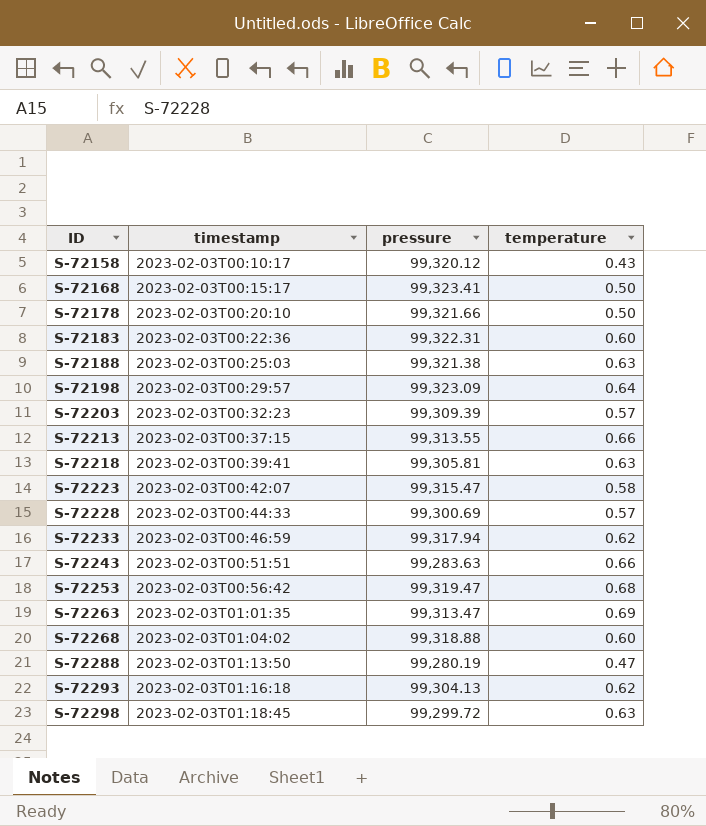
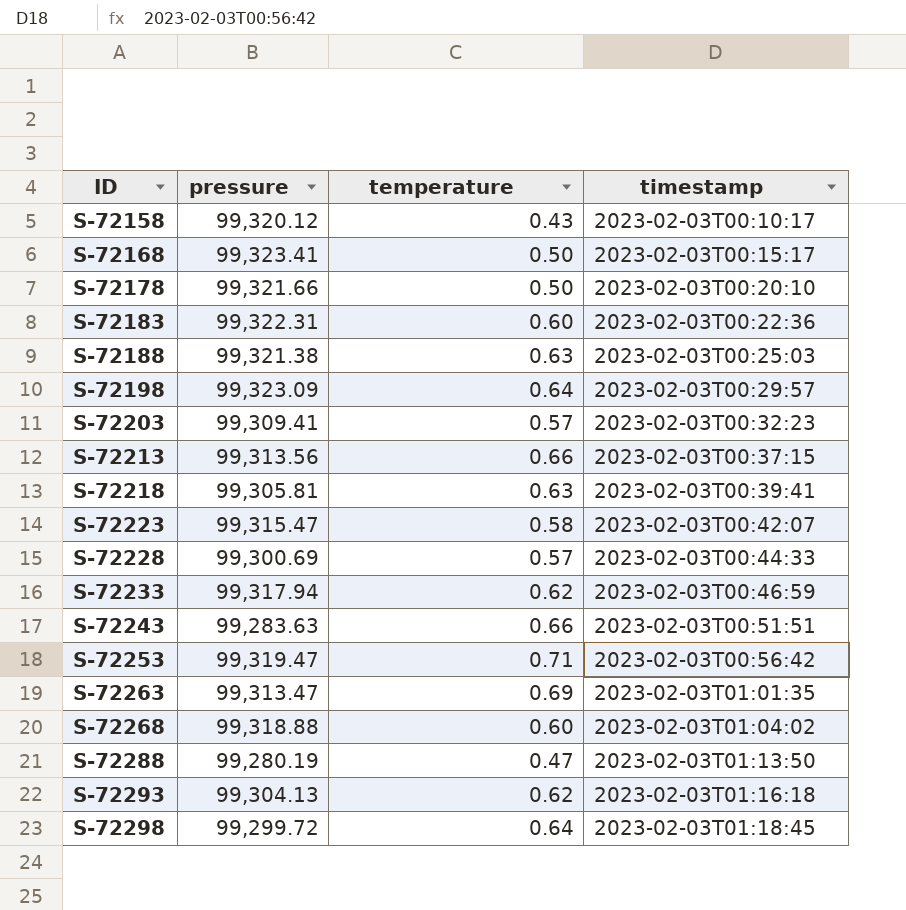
column timestamp | position: 2 -> 4
S-72203 | pressure: 99,309.39 -> 99,309.41
S-72213 | pressure: 99,313.55 -> 99,313.56
S-72253 | temperature: 0.68 -> 0.71
S-72298 | temperature: 0.63 -> 0.64

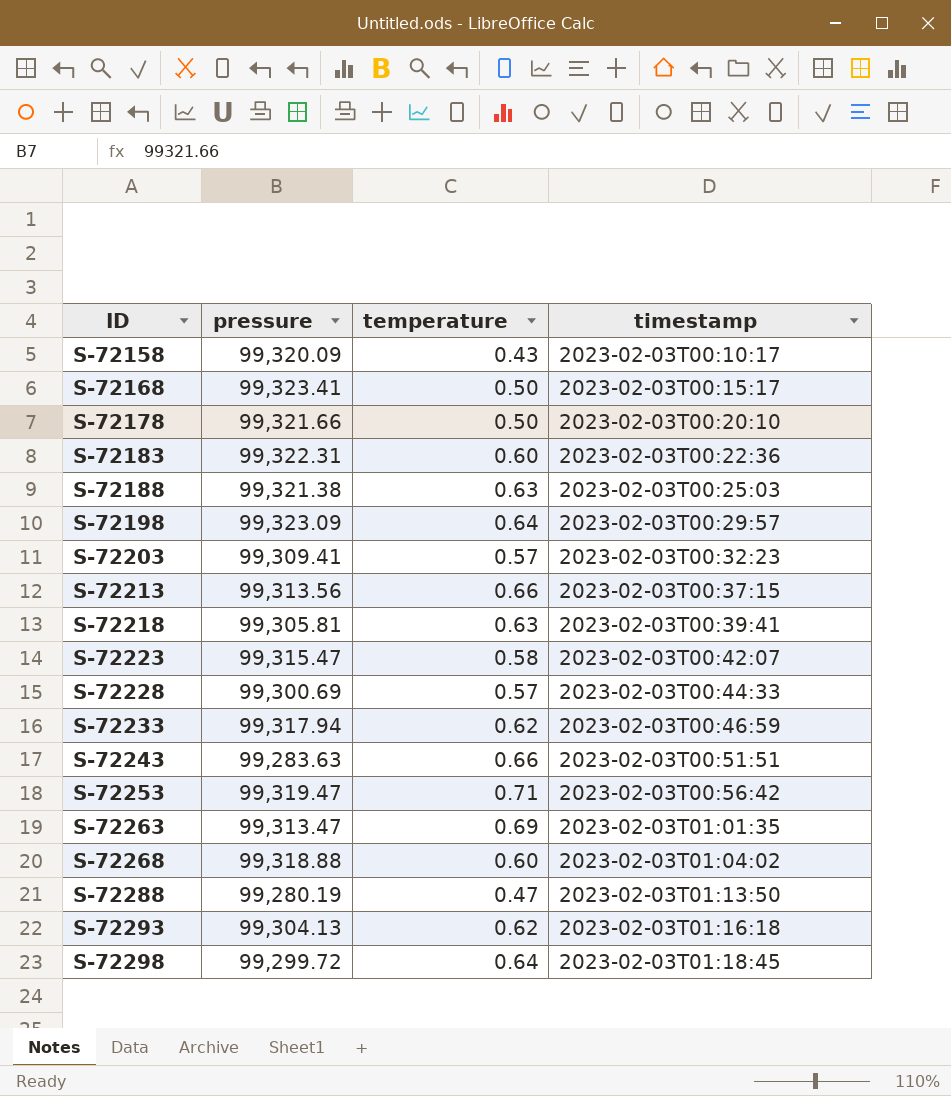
S-72158 | pressure: 99,320.12 -> 99,320.09

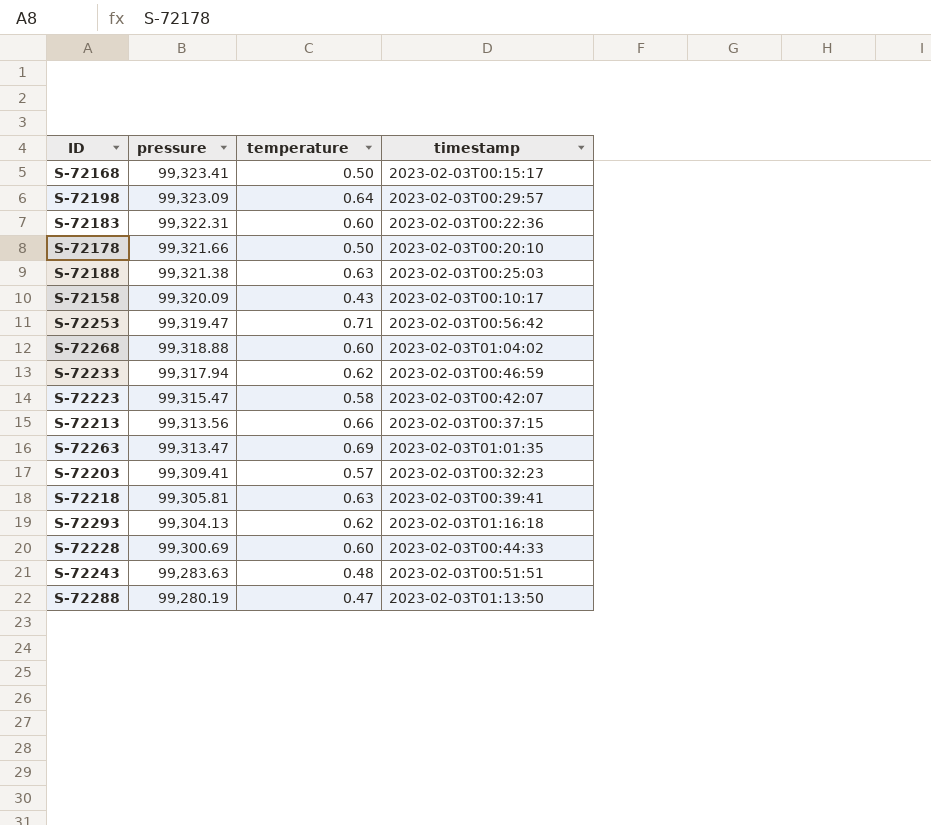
row order: ID ascending -> pressure descending
row S-72298: 99,299.72 | 0.64 | 2023-02-03T01:18:45 -> none
S-72228 | temperature: 0.57 -> 0.60
S-72243 | temperature: 0.66 -> 0.48

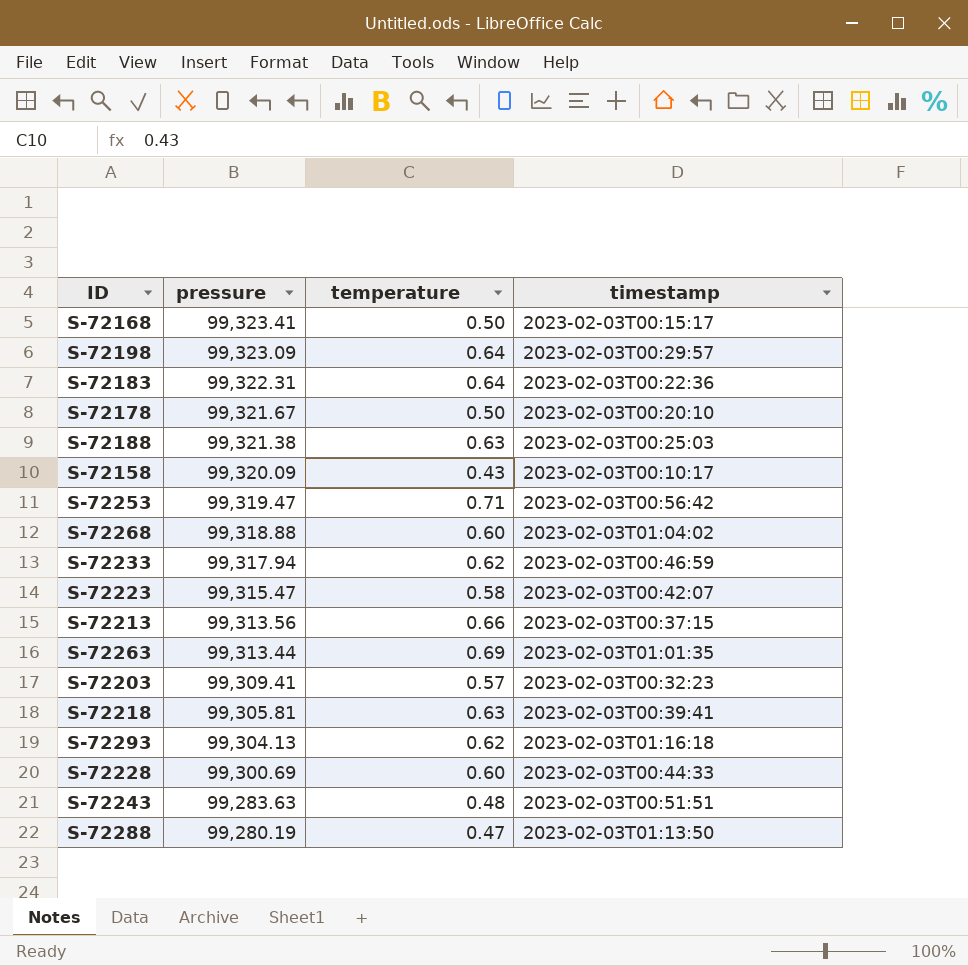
S-72183 | temperature: 0.60 -> 0.64
S-72178 | pressure: 99,321.66 -> 99,321.67
S-72263 | pressure: 99,313.47 -> 99,313.44

